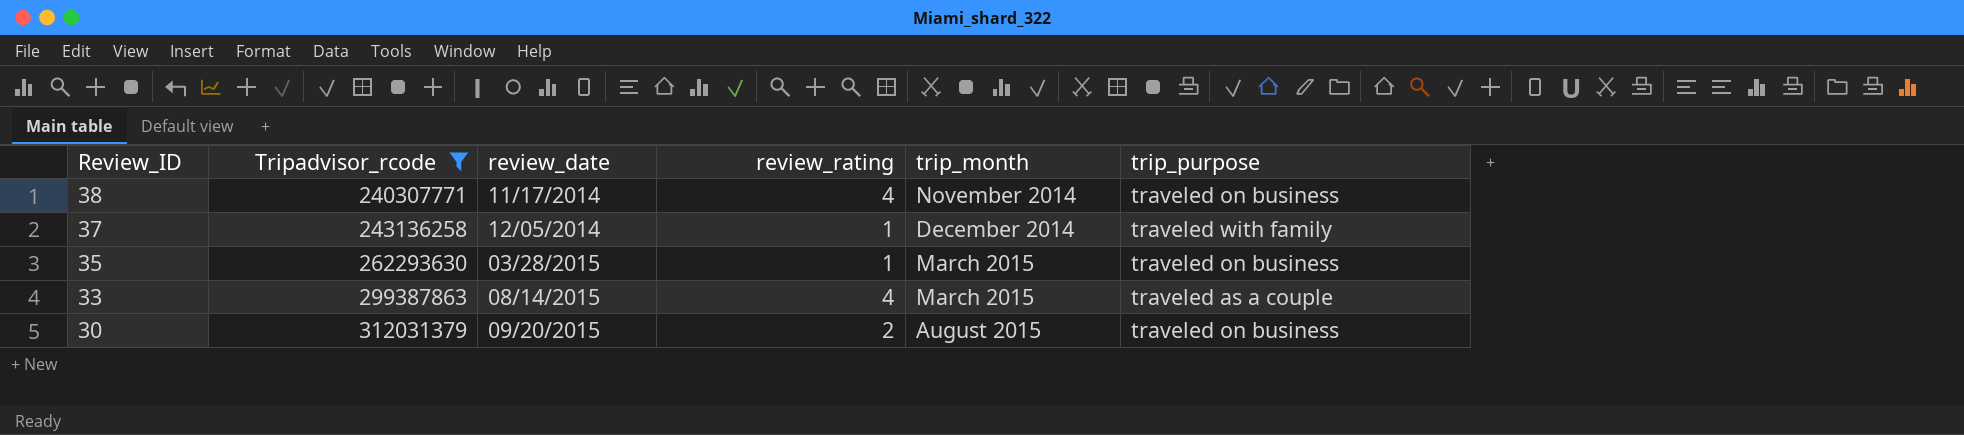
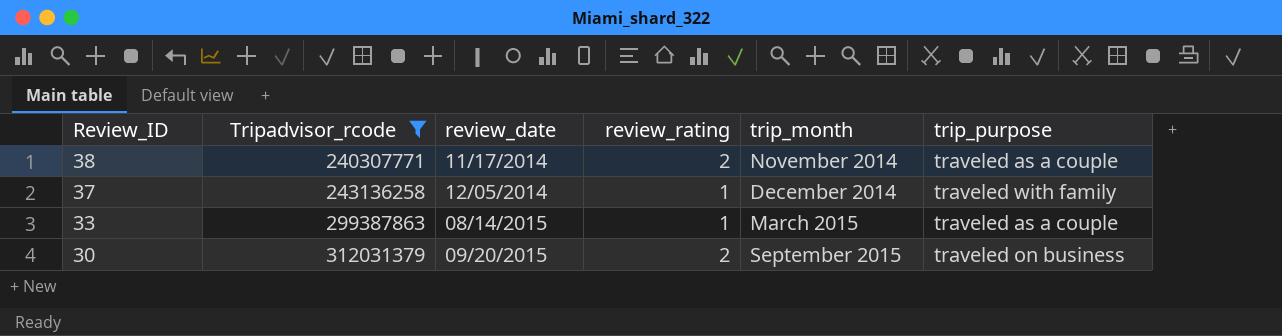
row 35: 262293630 | 03/28/2015 | 1 | March 2015 | traveled on business -> none
38 | review_rating: 4 -> 2
38 | trip_purpose: traveled on business -> traveled as a couple
33 | review_rating: 4 -> 1
30 | trip_month: August 2015 -> September 2015

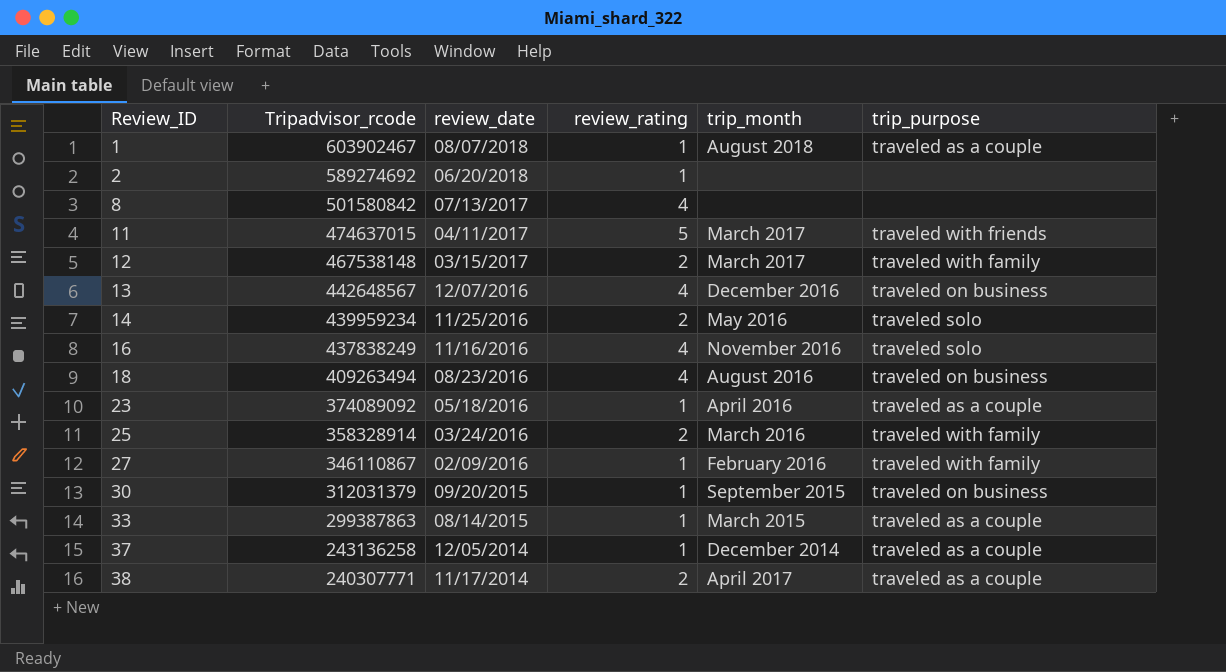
filter: Tripadvisor_rcode <= 312031379 -> none
row order: Review_ID descending -> Review_ID ascending
30 | review_rating: 2 -> 1
37 | trip_purpose: traveled with family -> traveled as a couple
38 | trip_month: November 2014 -> April 2017

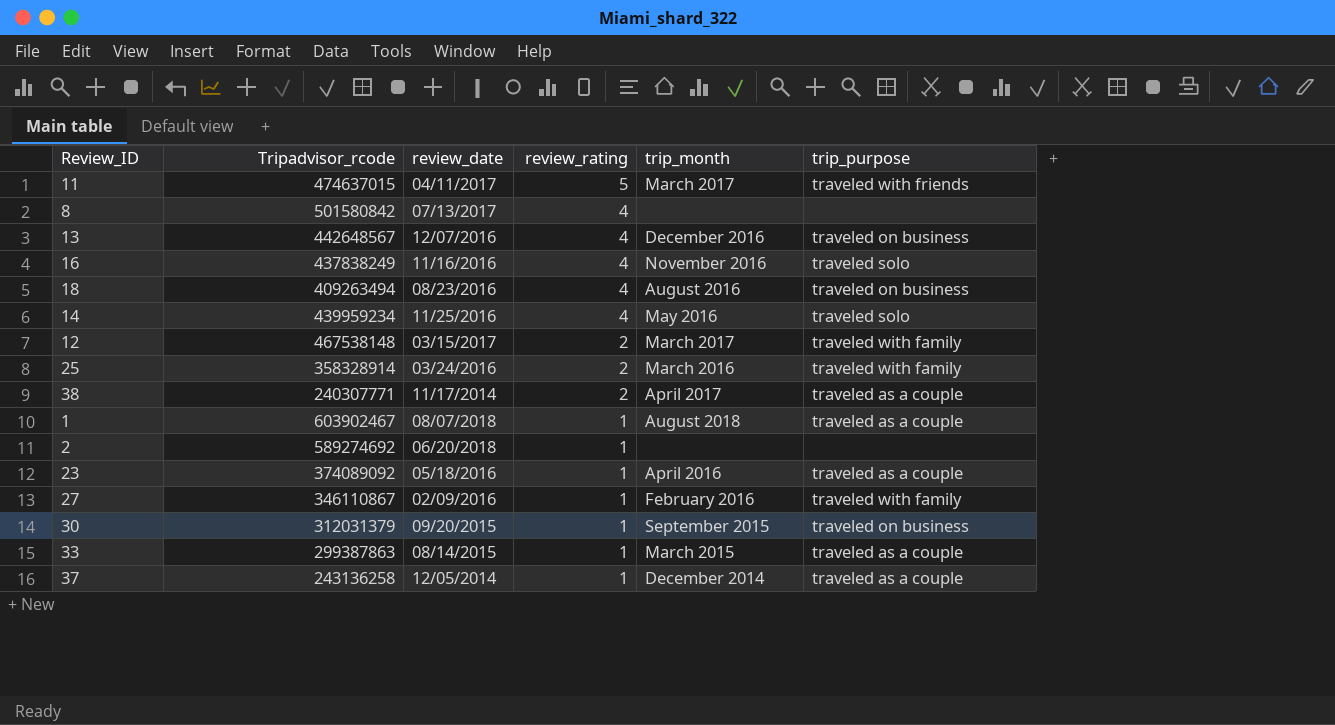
row order: Review_ID ascending -> review_rating descending
14 | review_rating: 2 -> 4

